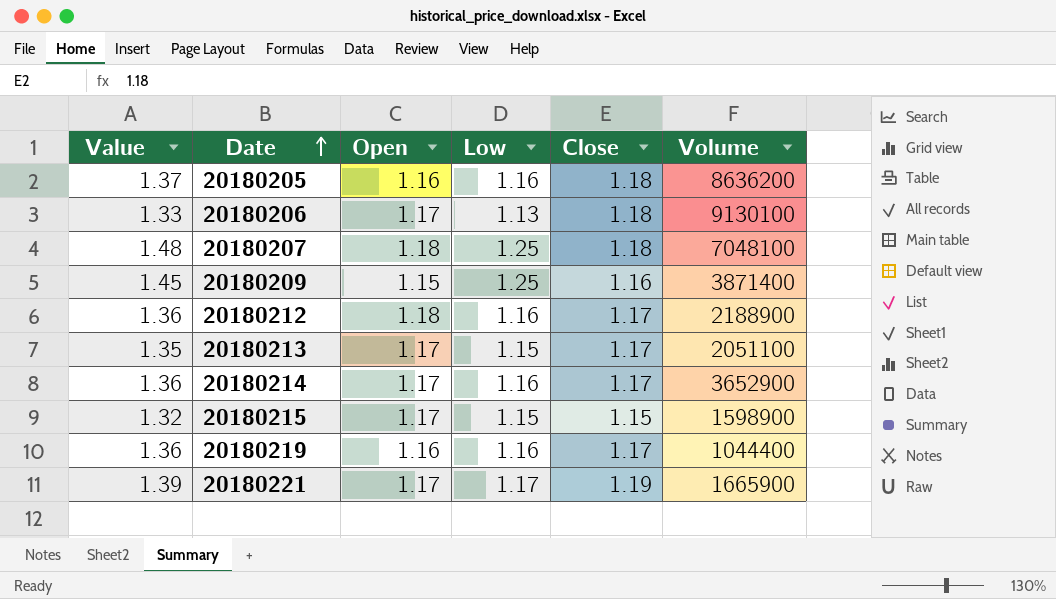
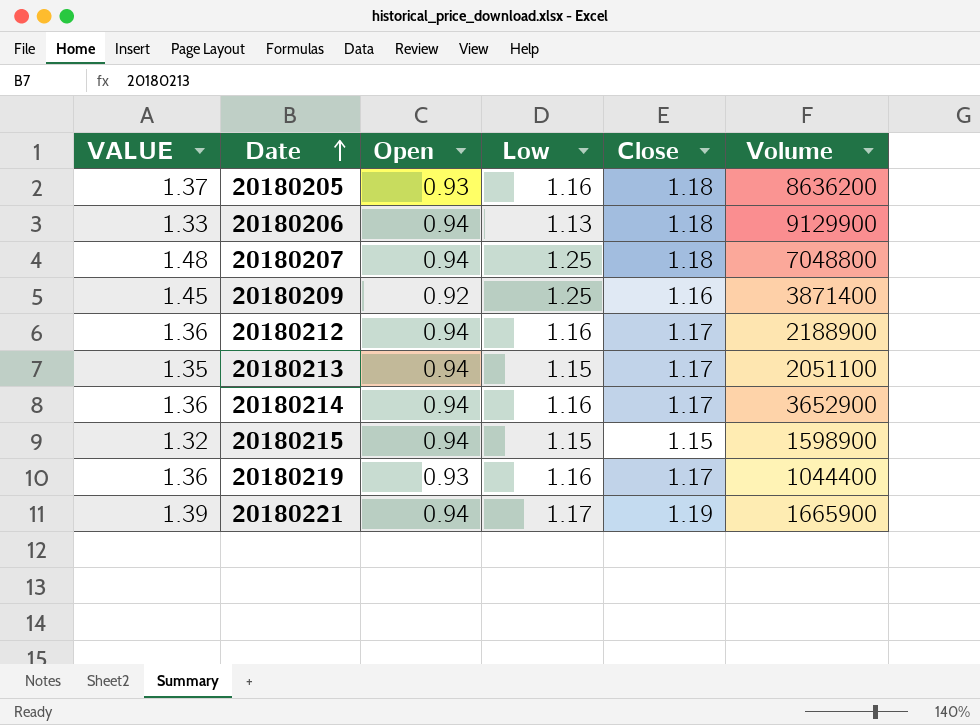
column name: Value -> VALUE
20180205 | Open: 1.16 -> 0.93
20180206 | Open: 1.17 -> 0.94
20180206 | Volume: 9130100 -> 9129900
20180207 | Open: 1.18 -> 0.94
20180207 | Volume: 7048100 -> 7048800
20180209 | Open: 1.15 -> 0.92
20180212 | Open: 1.18 -> 0.94
20180213 | Open: 1.17 -> 0.94
20180214 | Open: 1.17 -> 0.94
20180215 | Open: 1.17 -> 0.94
20180219 | Open: 1.16 -> 0.93
20180221 | Open: 1.17 -> 0.94

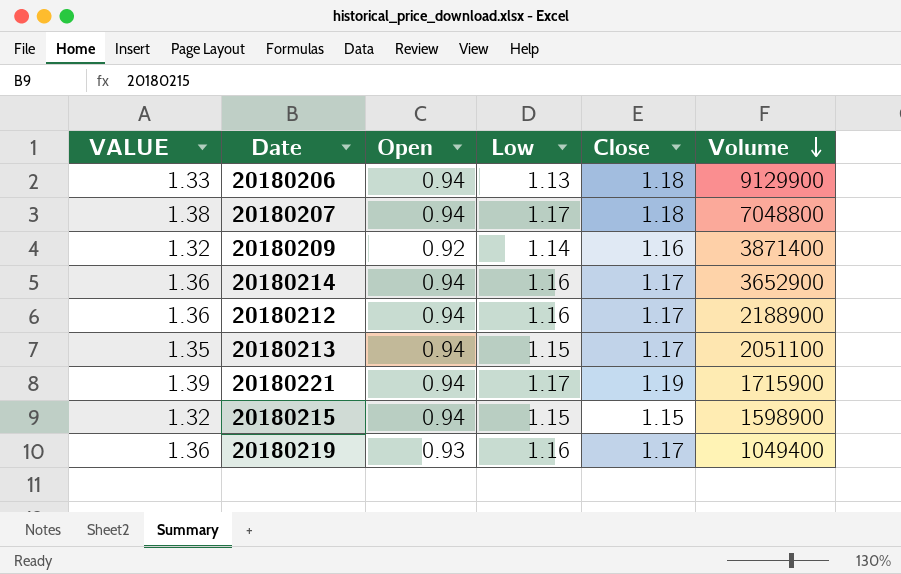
row order: Date ascending -> Volume descending
row 20180205: 1.37 | 0.93 | 1.16 | 1.18 | 8636200 -> none
20180207 | VALUE: 1.48 -> 1.38
20180207 | Low: 1.25 -> 1.17
20180209 | VALUE: 1.45 -> 1.32
20180209 | Low: 1.25 -> 1.14
20180221 | Volume: 1665900 -> 1715900
20180219 | Volume: 1044400 -> 1049400

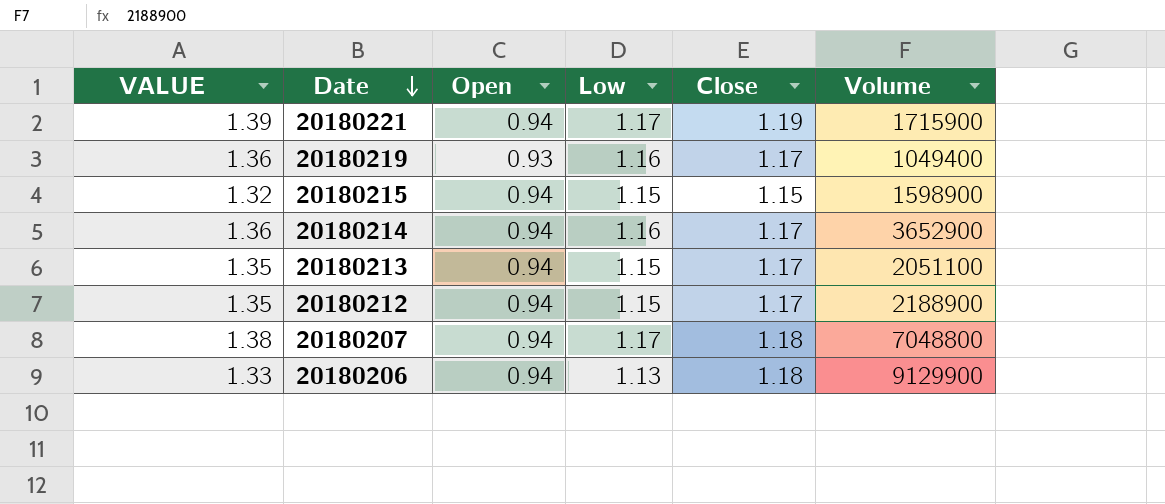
row order: Volume descending -> Date descending
row 20180209: 1.32 | 0.92 | 1.14 | 1.16 | 3871400 -> none
20180212 | VALUE: 1.36 -> 1.35
20180212 | Low: 1.16 -> 1.15

